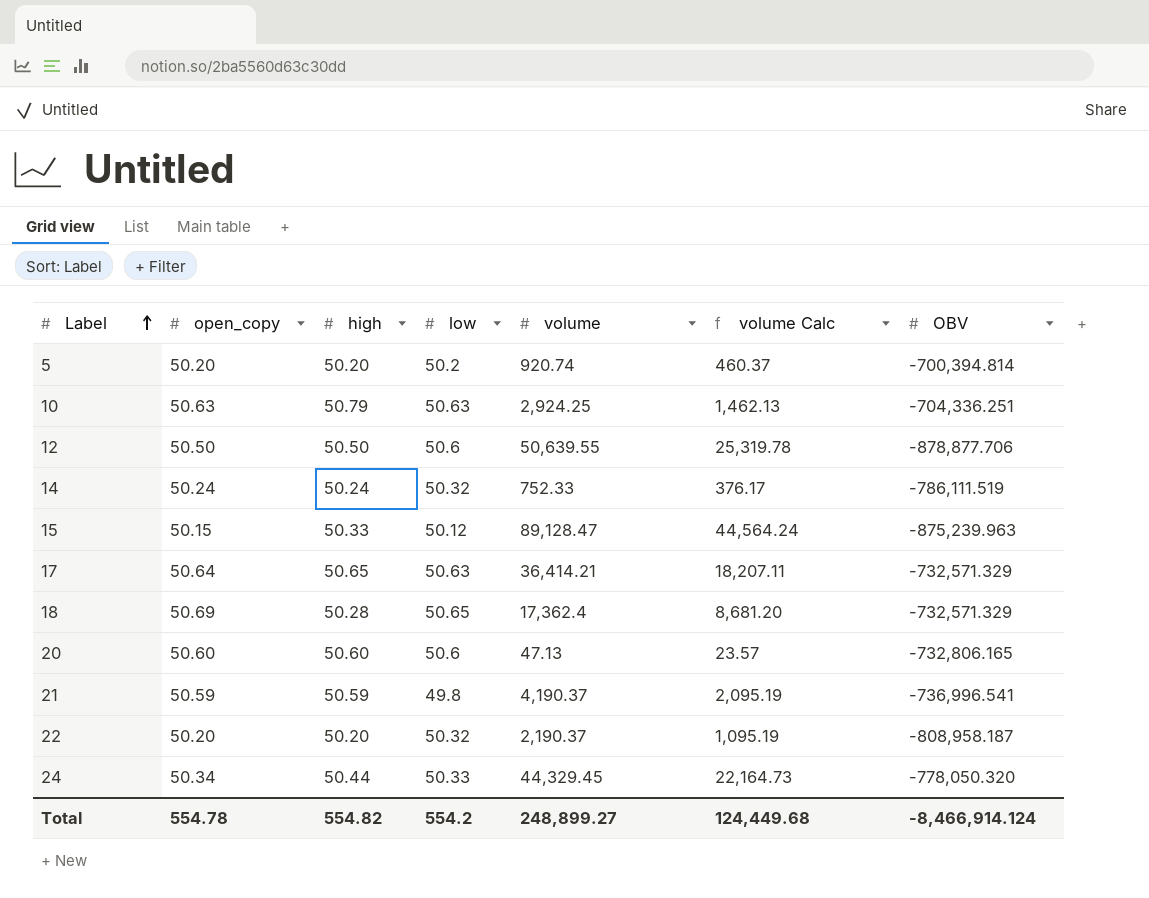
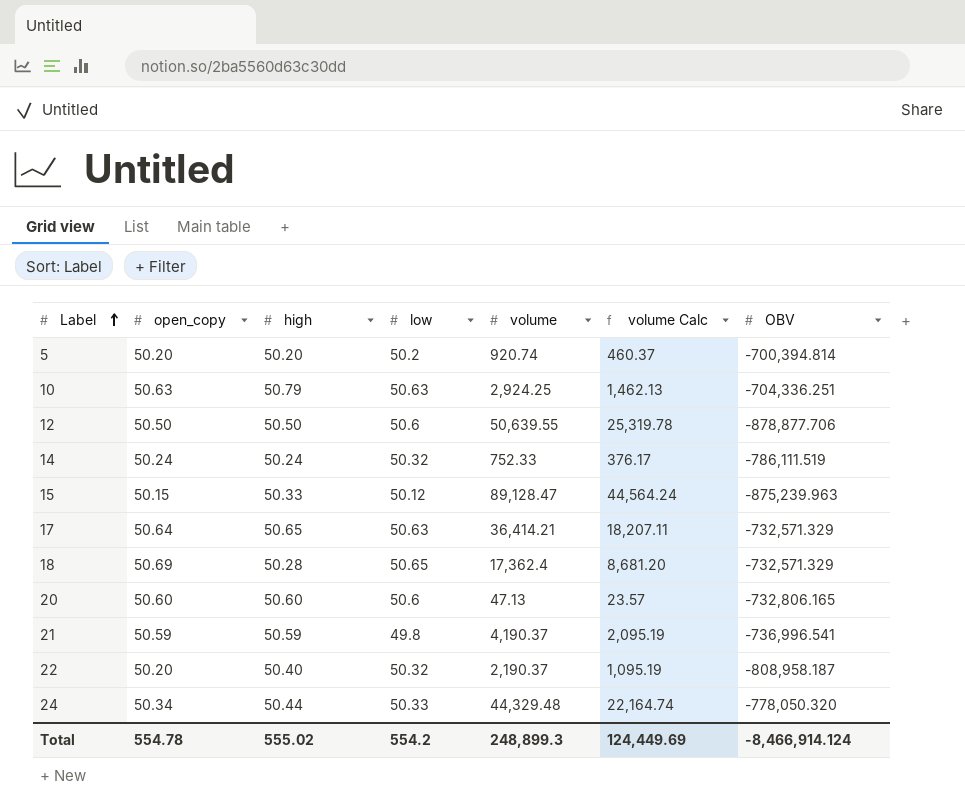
22 | high: 50.20 -> 50.40
24 | volume: 44,329.45 -> 44,329.48
24 | volume Calc: 22,164.73 -> 22,164.74
Total | high: 554.82 -> 555.02
Total | volume: 248,899.27 -> 248,899.3
Total | volume Calc: 124,449.68 -> 124,449.69

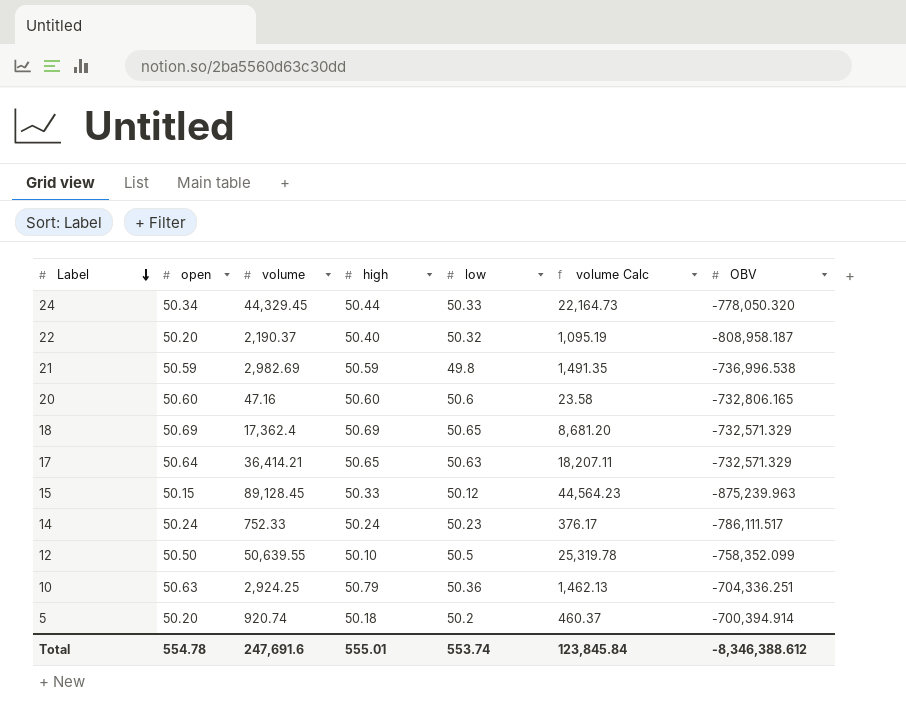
row order: Label ascending -> Label descending
column name: open_copy -> open
column volume | position: 5 -> 3
24 | volume: 44,329.48 -> 44,329.45
24 | volume Calc: 22,164.74 -> 22,164.73
21 | volume: 4,190.37 -> 2,982.69
21 | volume Calc: 2,095.19 -> 1,491.35
21 | OBV: -736,996.541 -> -736,996.538
20 | volume: 47.13 -> 47.16
20 | volume Calc: 23.57 -> 23.58
18 | high: 50.28 -> 50.69
15 | volume: 89,128.47 -> 89,128.45
15 | volume Calc: 44,564.24 -> 44,564.23
14 | low: 50.32 -> 50.23
14 | OBV: -786,111.519 -> -786,111.517
12 | high: 50.50 -> 50.10
12 | low: 50.6 -> 50.5
12 | OBV: -878,877.706 -> -758,352.099
10 | low: 50.63 -> 50.36
5 | high: 50.20 -> 50.18
5 | OBV: -700,394.814 -> -700,394.914
Total | volume: 248,899.3 -> 247,691.6
Total | high: 555.02 -> 555.01
Total | low: 554.2 -> 553.74
Total | volume Calc: 124,449.69 -> 123,845.84
Total | OBV: -8,466,914.124 -> -8,346,388.612

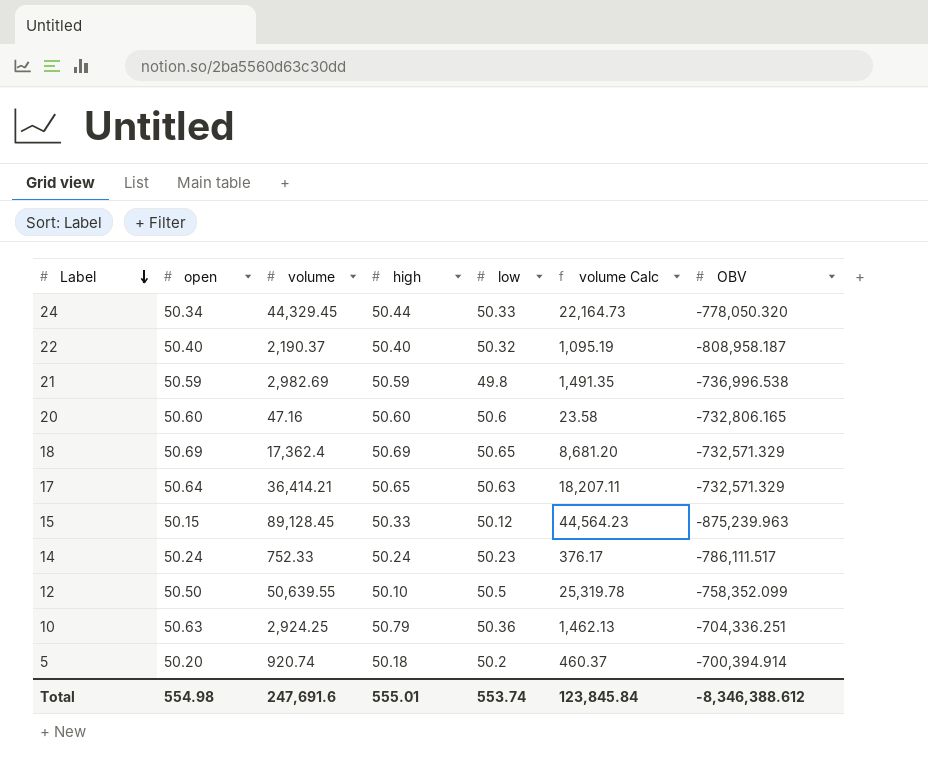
22 | open: 50.20 -> 50.40
Total | open: 554.78 -> 554.98

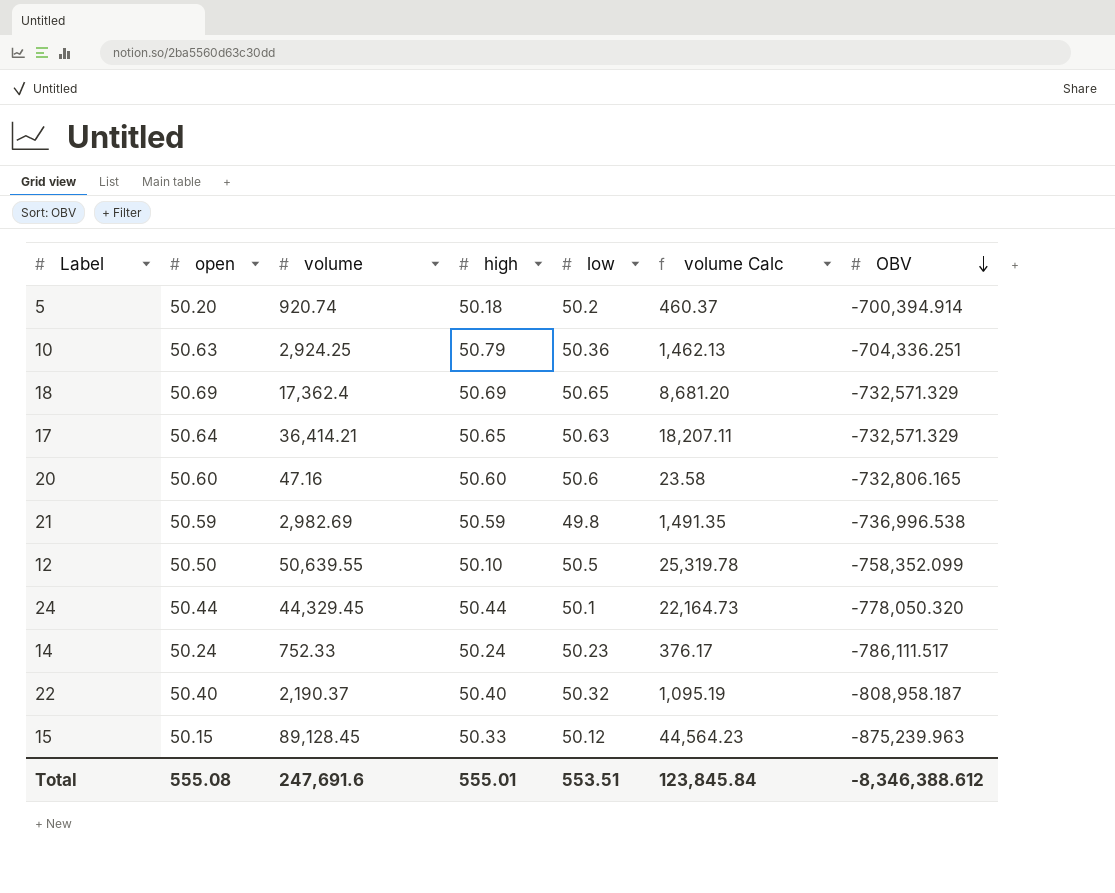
row order: Label descending -> OBV descending
24 | open: 50.34 -> 50.44
24 | low: 50.33 -> 50.1
Total | open: 554.98 -> 555.08
Total | low: 553.74 -> 553.51

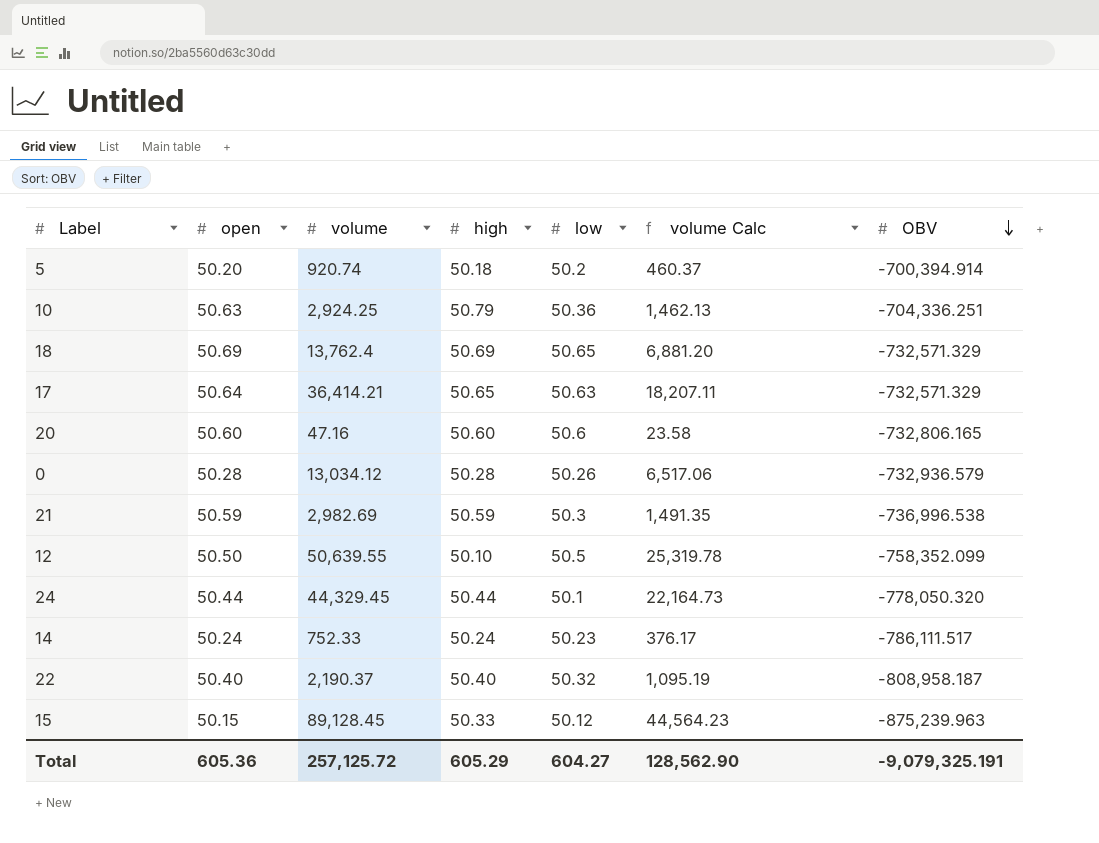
18 | volume: 17,362.4 -> 13,762.4
18 | volume Calc: 8,681.20 -> 6,881.20
row 0: none -> 50.28 | 13,034.12 | 50.28 | 50.26 | 6,517.06 | -732,936.579
21 | low: 49.8 -> 50.3
Total | open: 555.08 -> 605.36
Total | volume: 247,691.6 -> 257,125.72
Total | high: 555.01 -> 605.29
Total | low: 553.51 -> 604.27
Total | volume Calc: 123,845.84 -> 128,562.90
Total | OBV: -8,346,388.612 -> -9,079,325.191

